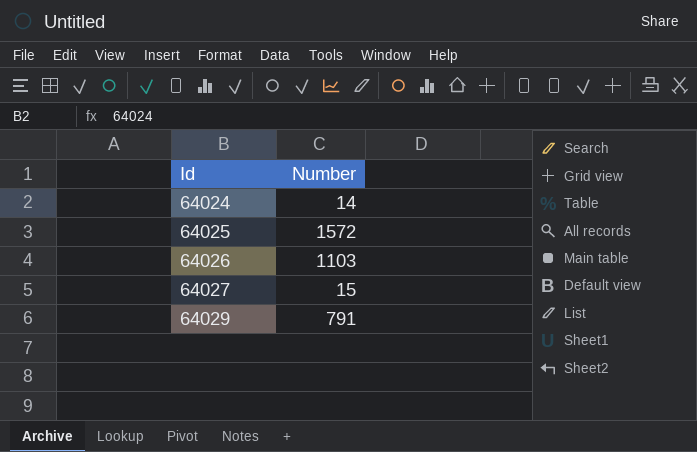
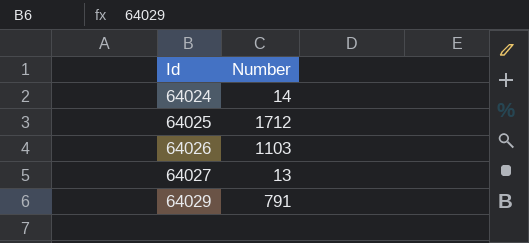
64025 | Number: 1572 -> 1712
64027 | Number: 15 -> 13

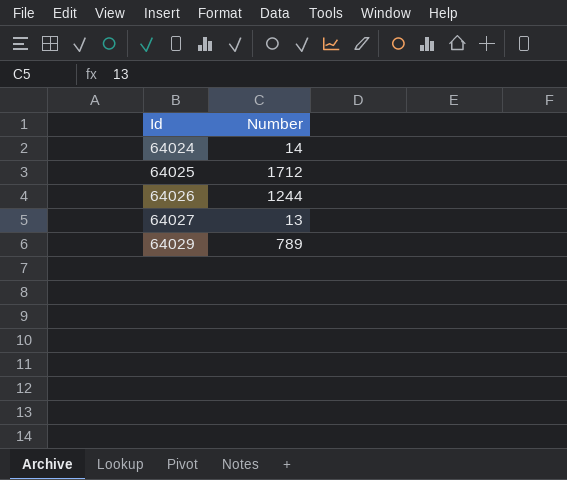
64026 | Number: 1103 -> 1244
64029 | Number: 791 -> 789

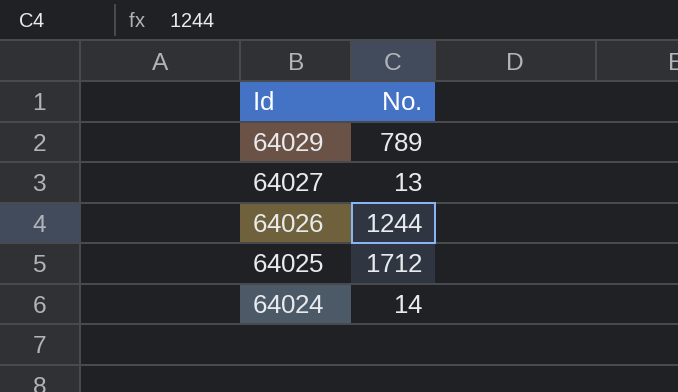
row order: Id ascending -> Id descending
column name: Number -> No.

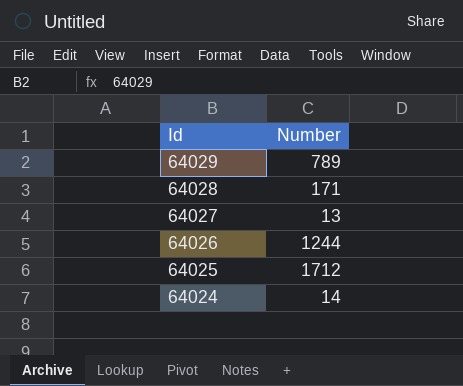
column name: No. -> Number
row 64028: none -> 171

